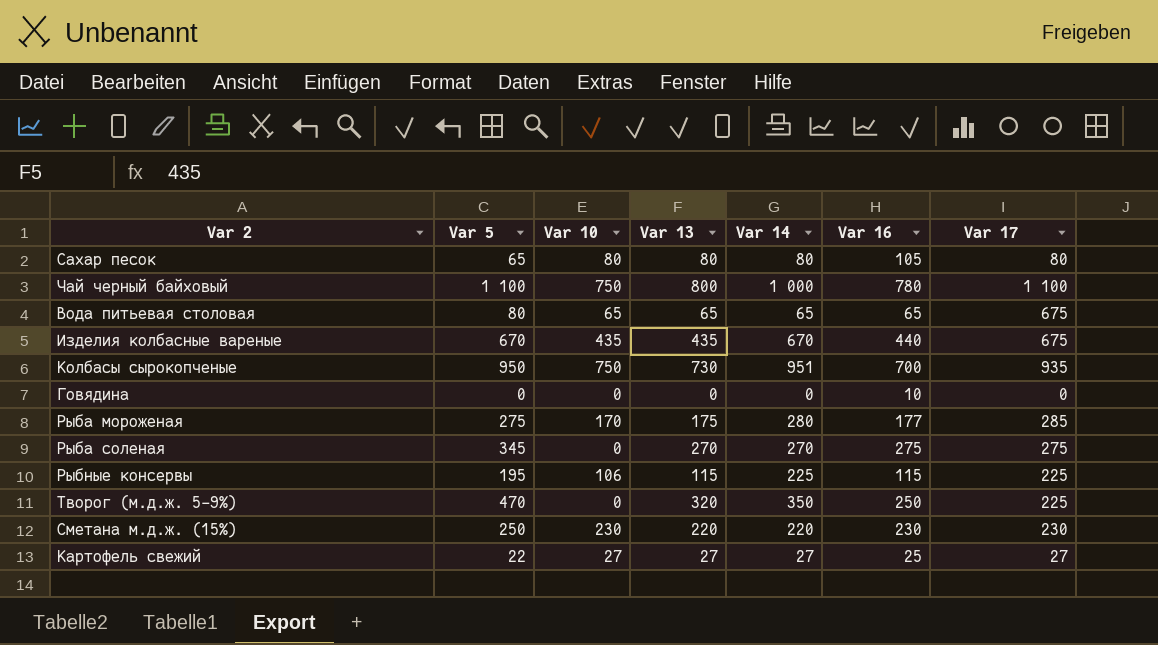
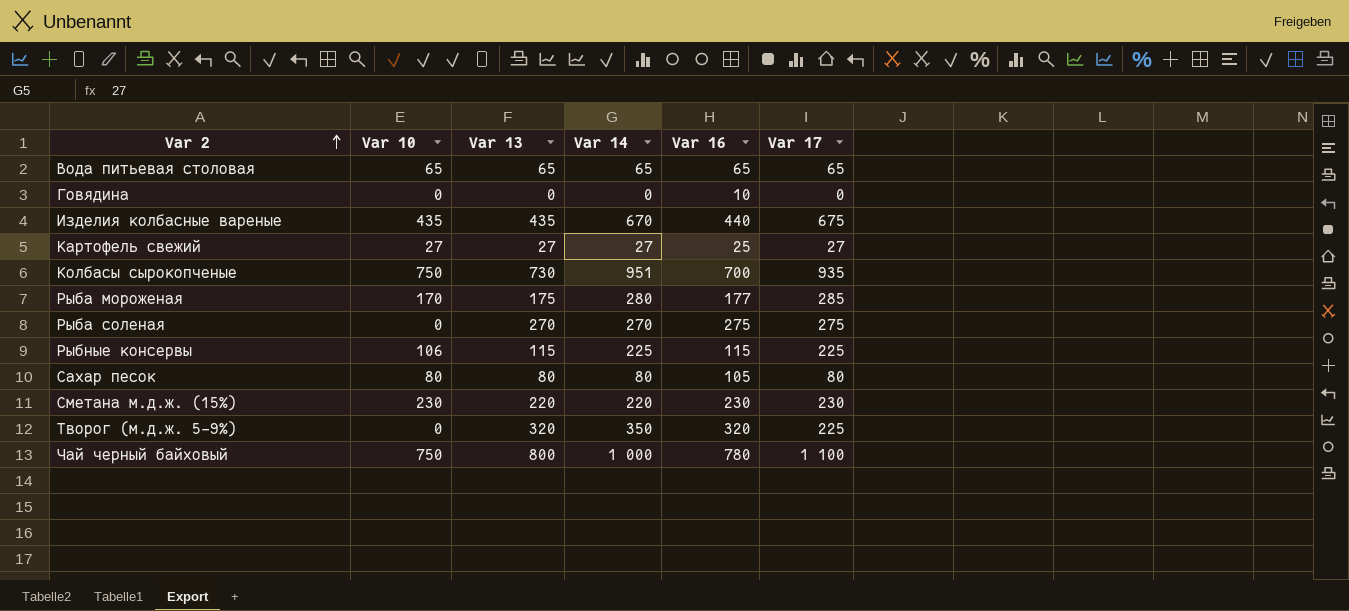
row order: none -> Var 2 ascending
column Var 5 | position: 2 -> none
Вода питьевая столовая | Var 17: 675 -> 65
Творог (м.д.ж. 5-9%) | Var 16: 250 -> 320

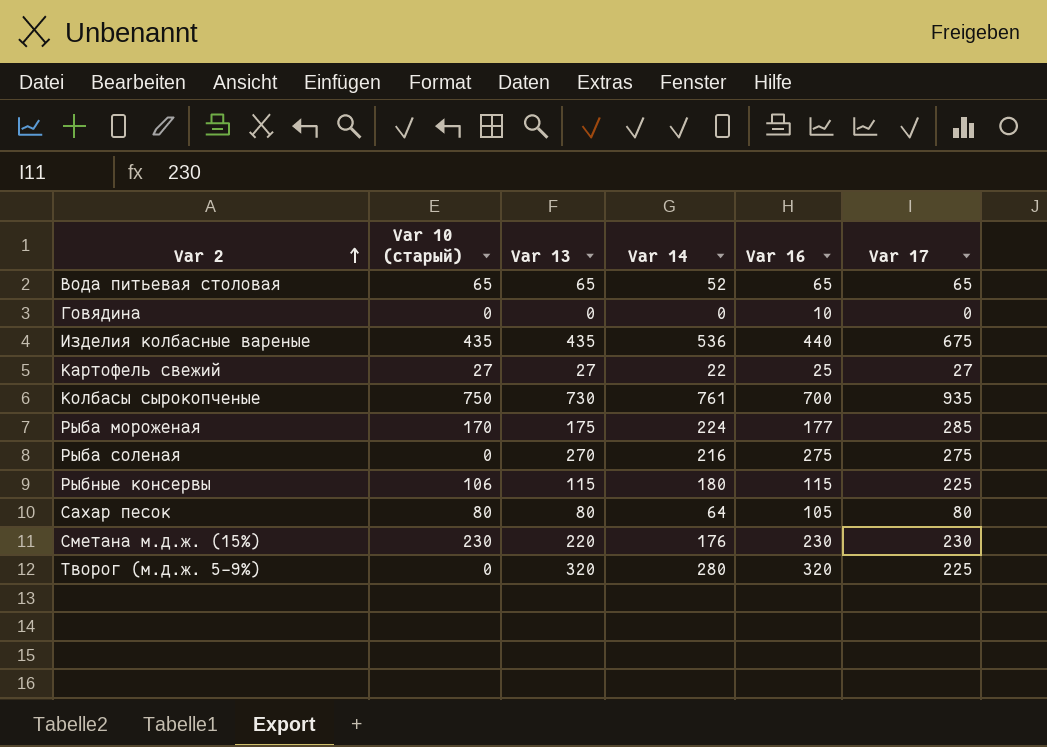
column name: Var 10 -> Var 10 (старый)
row Чай черный байховый: 750 | 800 | 1 000 | 780 | 1 100 -> none
Вода питьевая столовая | Var 14: 65 -> 52
Изделия колбасные вареные | Var 14: 670 -> 536
Картофель свежий | Var 14: 27 -> 22
Колбасы сырокопченые | Var 14: 951 -> 761
Рыба мороженая | Var 14: 280 -> 224
Рыба соленая | Var 14: 270 -> 216
Рыбные консервы | Var 14: 225 -> 180
Сахар песок | Var 14: 80 -> 64
Сметана м.д.ж. (15%) | Var 14: 220 -> 176
Творог (м.д.ж. 5-9%) | Var 14: 350 -> 280

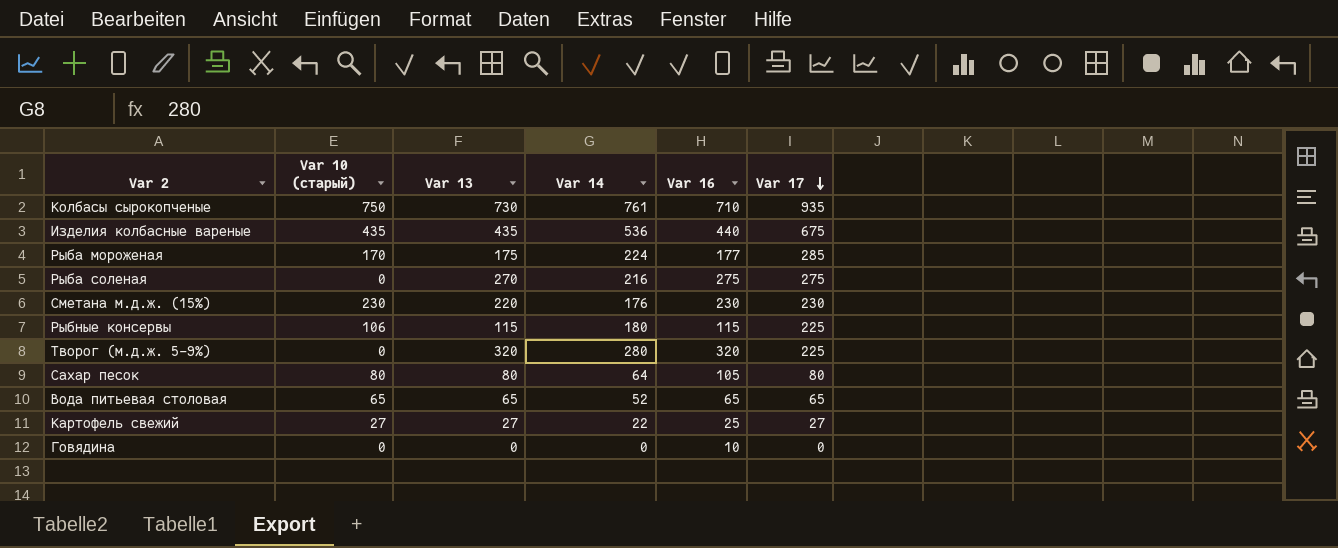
row order: Var 2 ascending -> Var 17 descending
Колбасы сырокопченые | Var 16: 700 -> 710

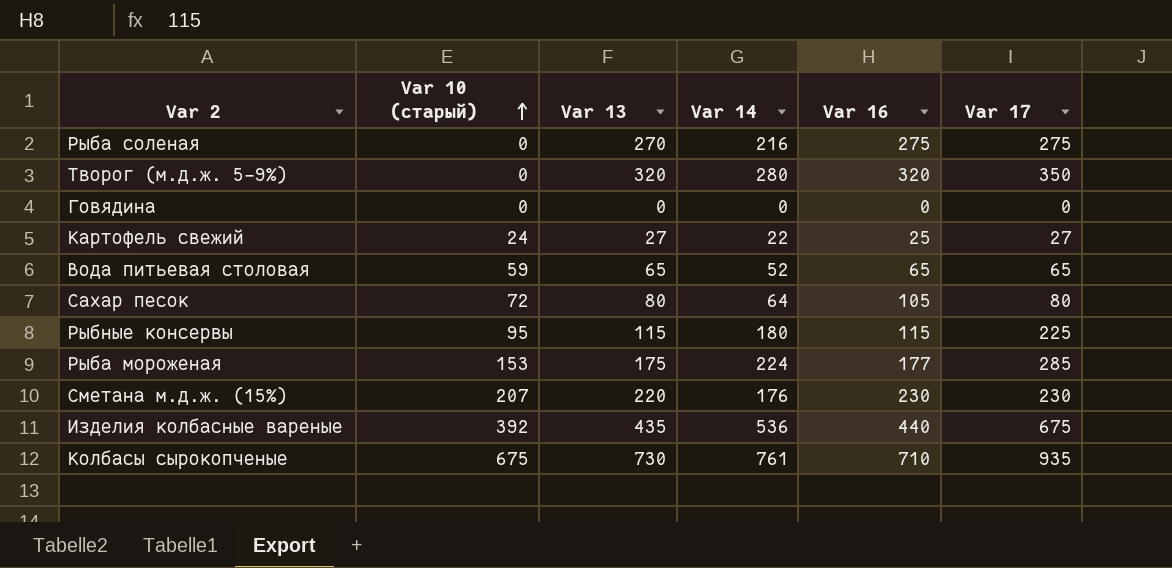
row order: Var 17 descending -> Var 10 (старый) ascending
Творог (м.д.ж. 5-9%) | Var 17: 225 -> 350
Говядина | Var 16: 10 -> 0
Картофель свежий | Var 10 (старый): 27 -> 24
Вода питьевая столовая | Var 10 (старый): 65 -> 59
Сахар песок | Var 10 (старый): 80 -> 72
Рыбные консервы | Var 10 (старый): 106 -> 95
Рыба мороженая | Var 10 (старый): 170 -> 153
Сметана м.д.ж. (15%) | Var 10 (старый): 230 -> 207
Изделия колбасные вареные | Var 10 (старый): 435 -> 392
Колбасы сырокопченые | Var 10 (старый): 750 -> 675

